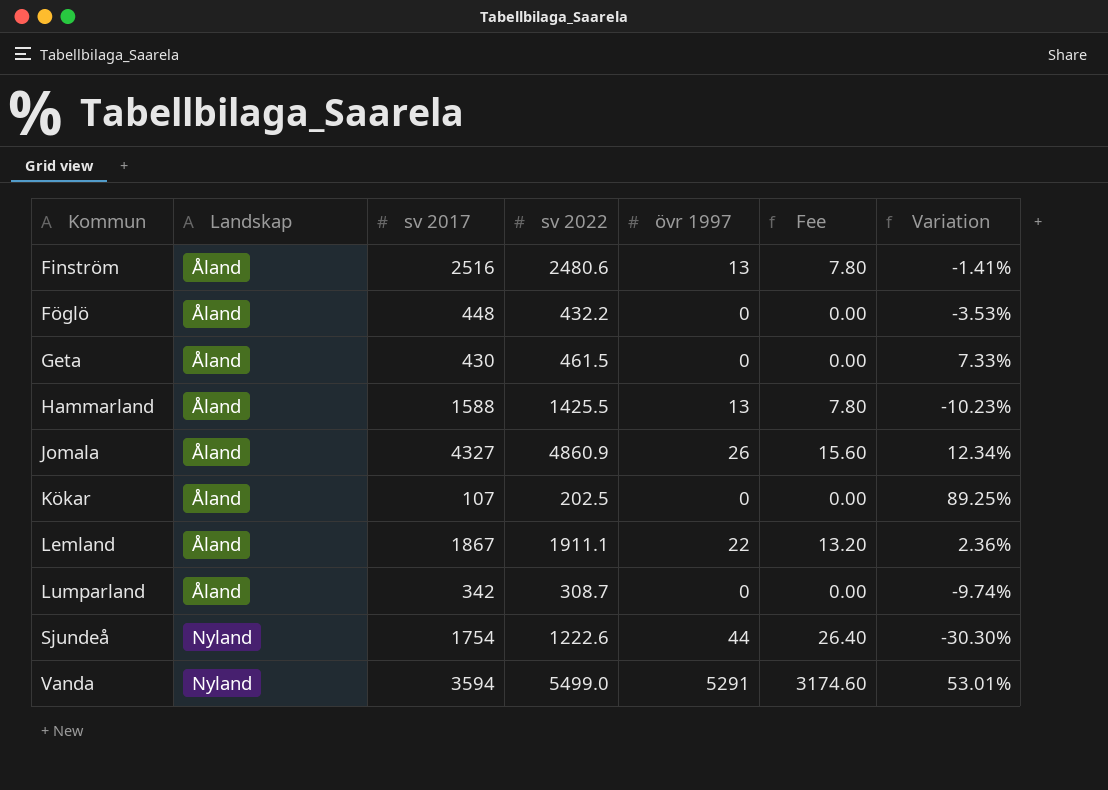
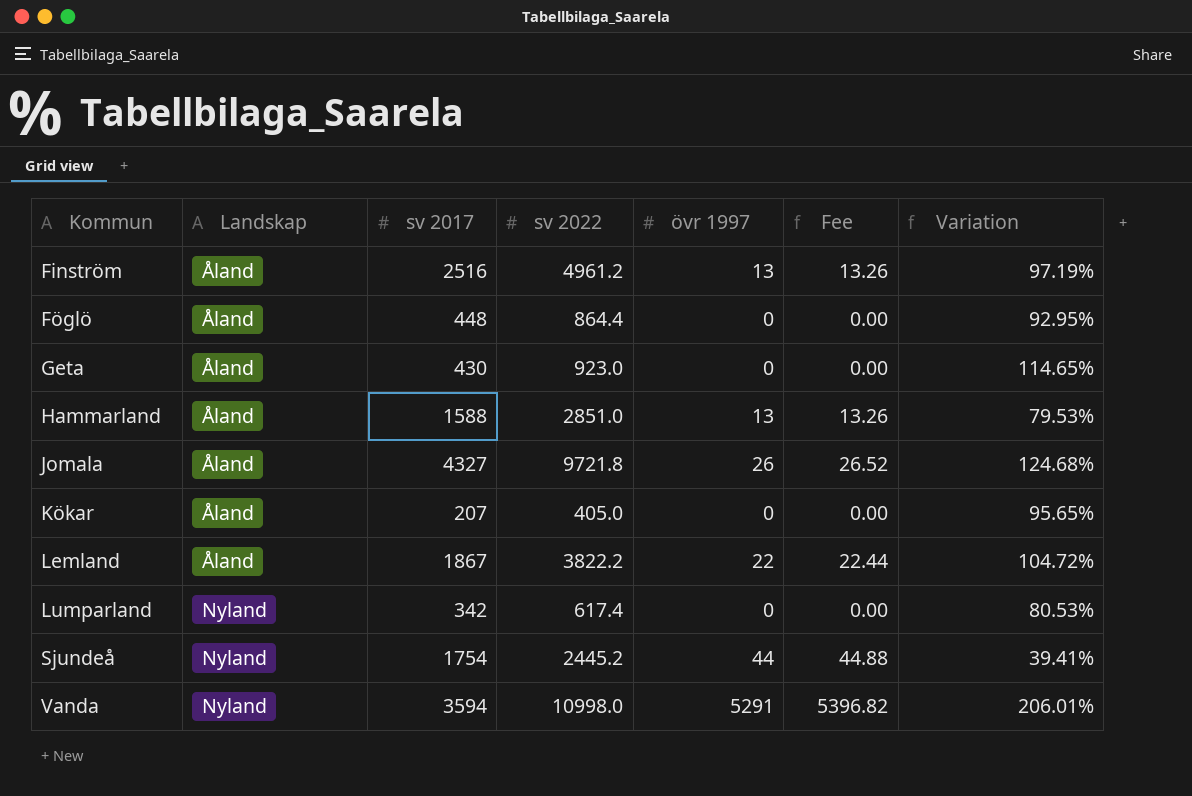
column Fee | formula: [övr 1997] * 0.6 -> [övr 1997] * 1.02
Finström | sv 2022: 2480.6 -> 4961.2
Finström | Variation: -1.41% -> 97.19%
Föglö | sv 2022: 432.2 -> 864.4
Föglö | Variation: -3.53% -> 92.95%
Geta | sv 2022: 461.5 -> 923.0
Geta | Variation: 7.33% -> 114.65%
Hammarland | sv 2022: 1425.5 -> 2851.0
Hammarland | Variation: -10.23% -> 79.53%
Jomala | sv 2022: 4860.9 -> 9721.8
Jomala | Variation: 12.34% -> 124.68%
Kökar | sv 2017: 107 -> 207
Kökar | sv 2022: 202.5 -> 405.0
Kökar | Variation: 89.25% -> 95.65%
Lemland | sv 2022: 1911.1 -> 3822.2
Lemland | Variation: 2.36% -> 104.72%
Lumparland | Landskap: Åland -> Nyland
Lumparland | sv 2022: 308.7 -> 617.4
Lumparland | Variation: -9.74% -> 80.53%
Sjundeå | sv 2022: 1222.6 -> 2445.2
Sjundeå | Variation: -30.30% -> 39.41%
Vanda | sv 2022: 5499.0 -> 10998.0
Vanda | Variation: 53.01% -> 206.01%

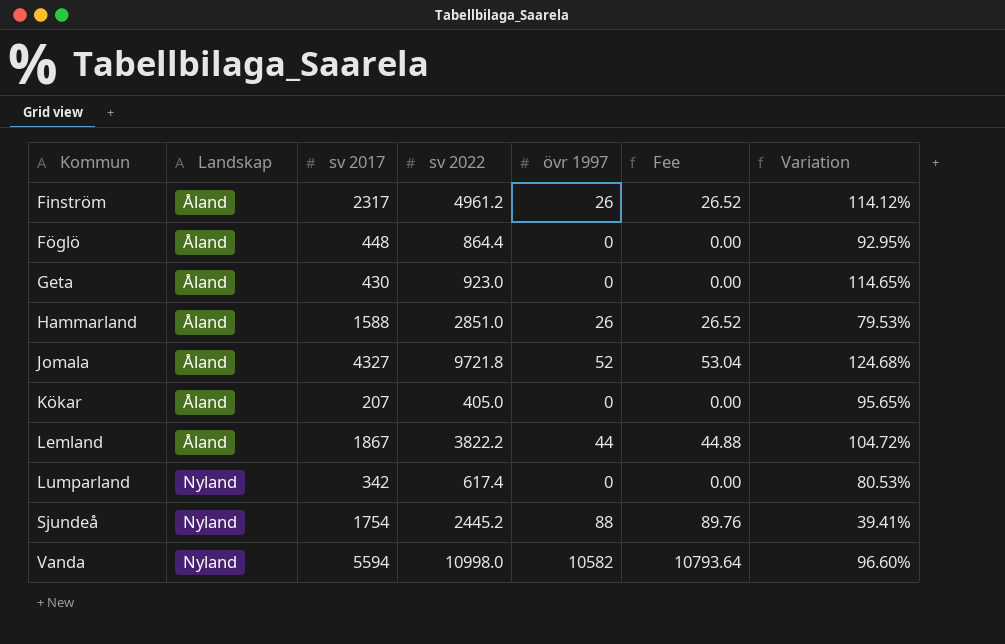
Finström | sv 2017: 2516 -> 2317
Finström | övr 1997: 13 -> 26
Finström | Fee: 13.26 -> 26.52
Finström | Variation: 97.19% -> 114.12%
Hammarland | övr 1997: 13 -> 26
Hammarland | Fee: 13.26 -> 26.52
Jomala | övr 1997: 26 -> 52
Jomala | Fee: 26.52 -> 53.04
Lemland | övr 1997: 22 -> 44
Lemland | Fee: 22.44 -> 44.88
Sjundeå | övr 1997: 44 -> 88
Sjundeå | Fee: 44.88 -> 89.76
Vanda | sv 2017: 3594 -> 5594
Vanda | övr 1997: 5291 -> 10582
Vanda | Fee: 5396.82 -> 10793.64
Vanda | Variation: 206.01% -> 96.60%

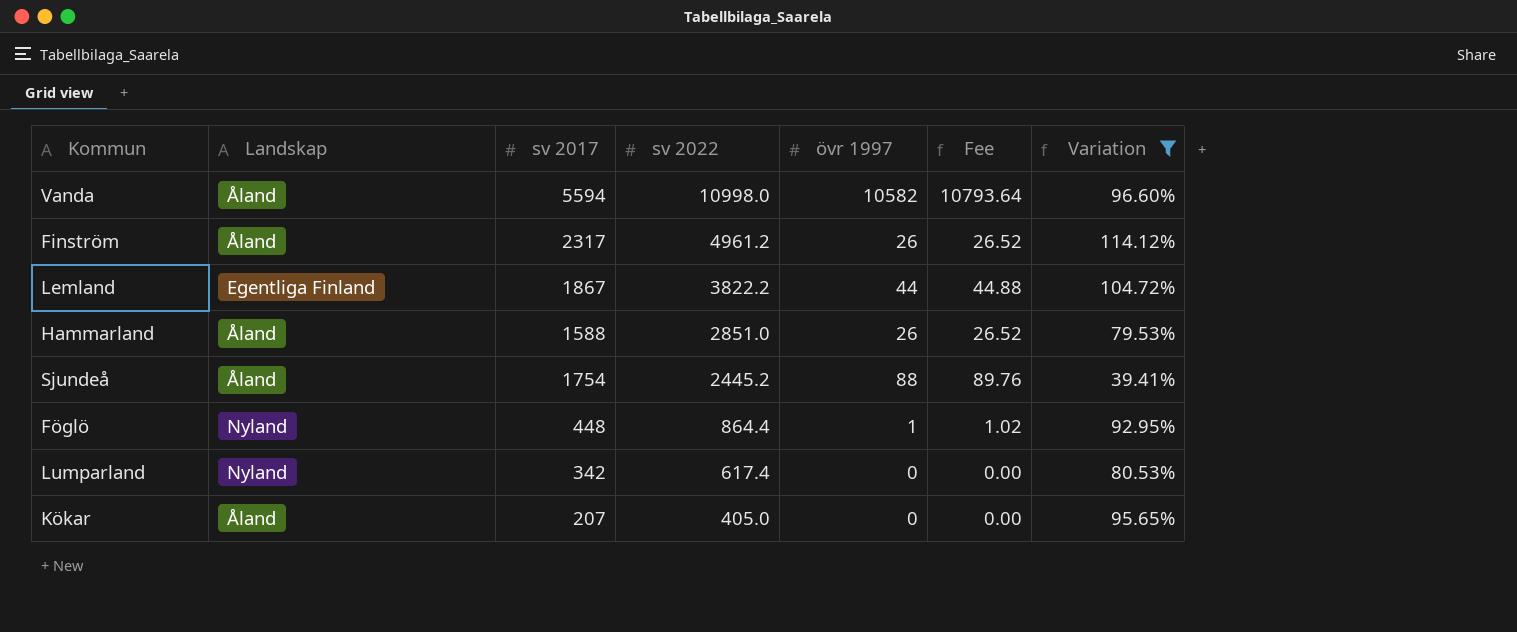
filter: none -> Variation <= 114.12%
row order: Kommun ascending -> sv 2022 descending
Vanda | Landskap: Nyland -> Åland
Lemland | Landskap: Åland -> Egentliga Finland
Sjundeå | Landskap: Nyland -> Åland
Föglö | Landskap: Åland -> Nyland
Föglö | övr 1997: 0 -> 1
Föglö | Fee: 0.00 -> 1.02

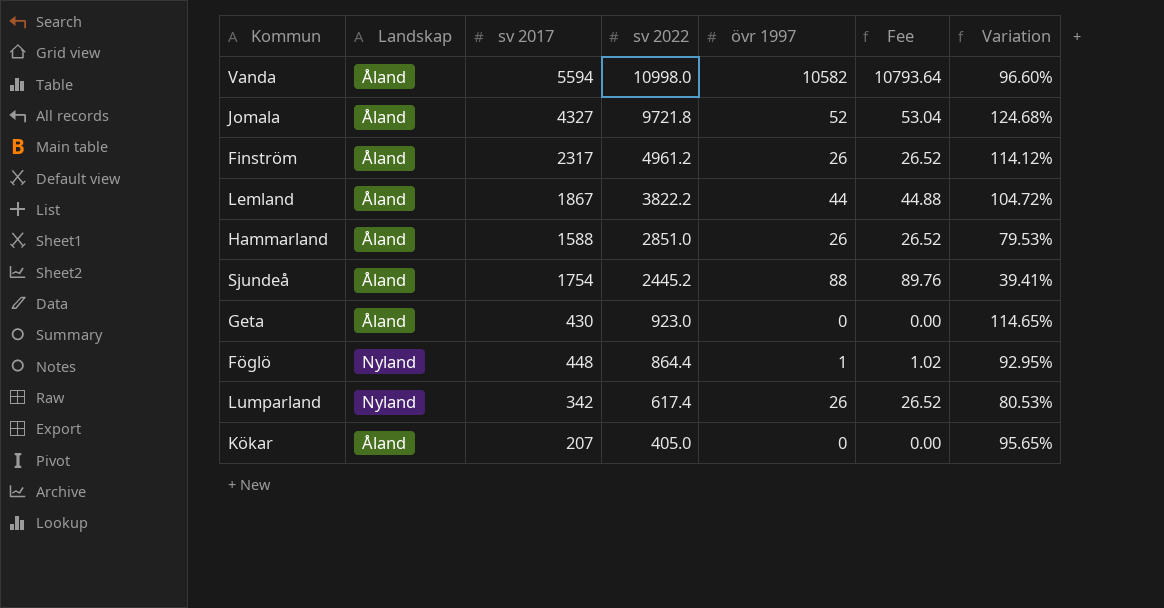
filter: Variation <= 114.12% -> none
Lemland | Landskap: Egentliga Finland -> Åland
Lumparland | övr 1997: 0 -> 26
Lumparland | Fee: 0.00 -> 26.52

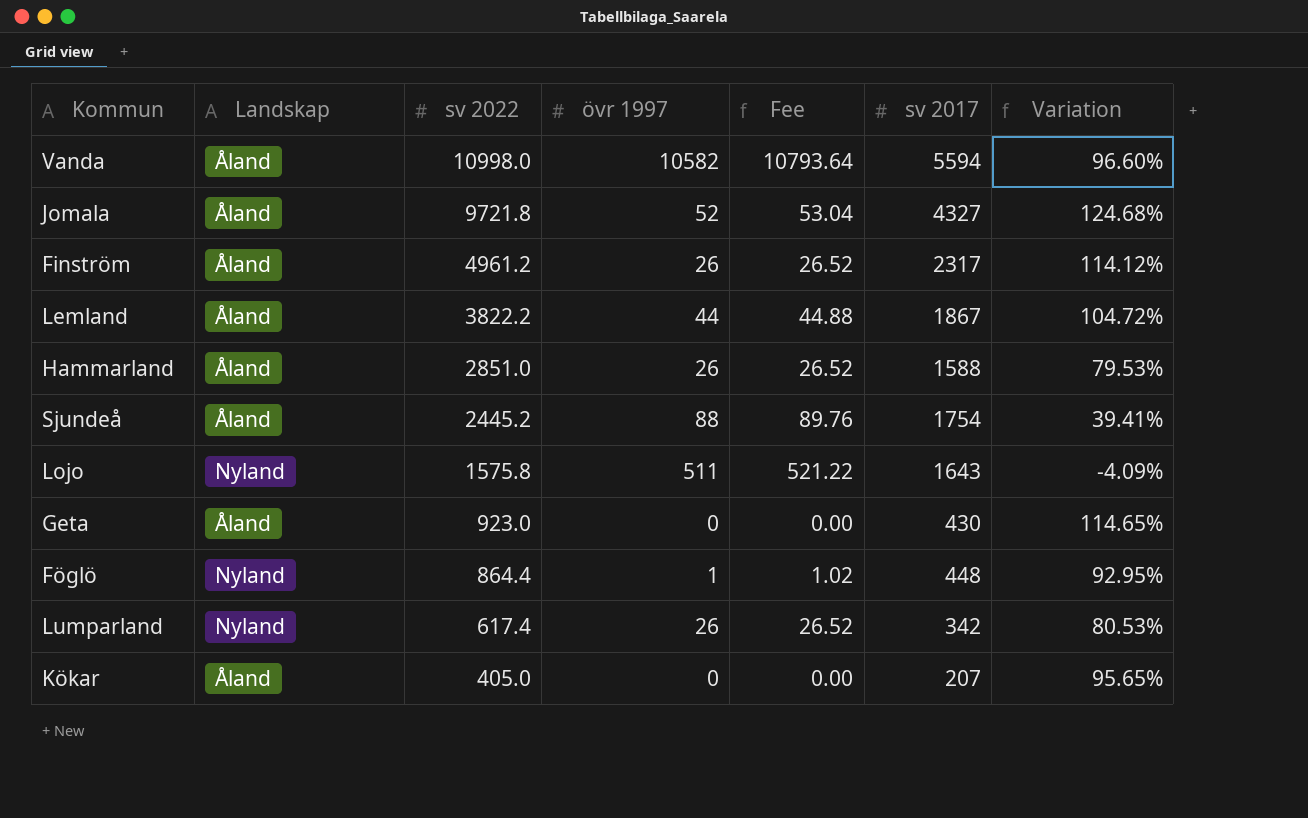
column sv 2017 | position: 3 -> 6
row Lojo: none -> Nyland | 1575.8 | 511 | 521.22 | 1643 | -4.09%

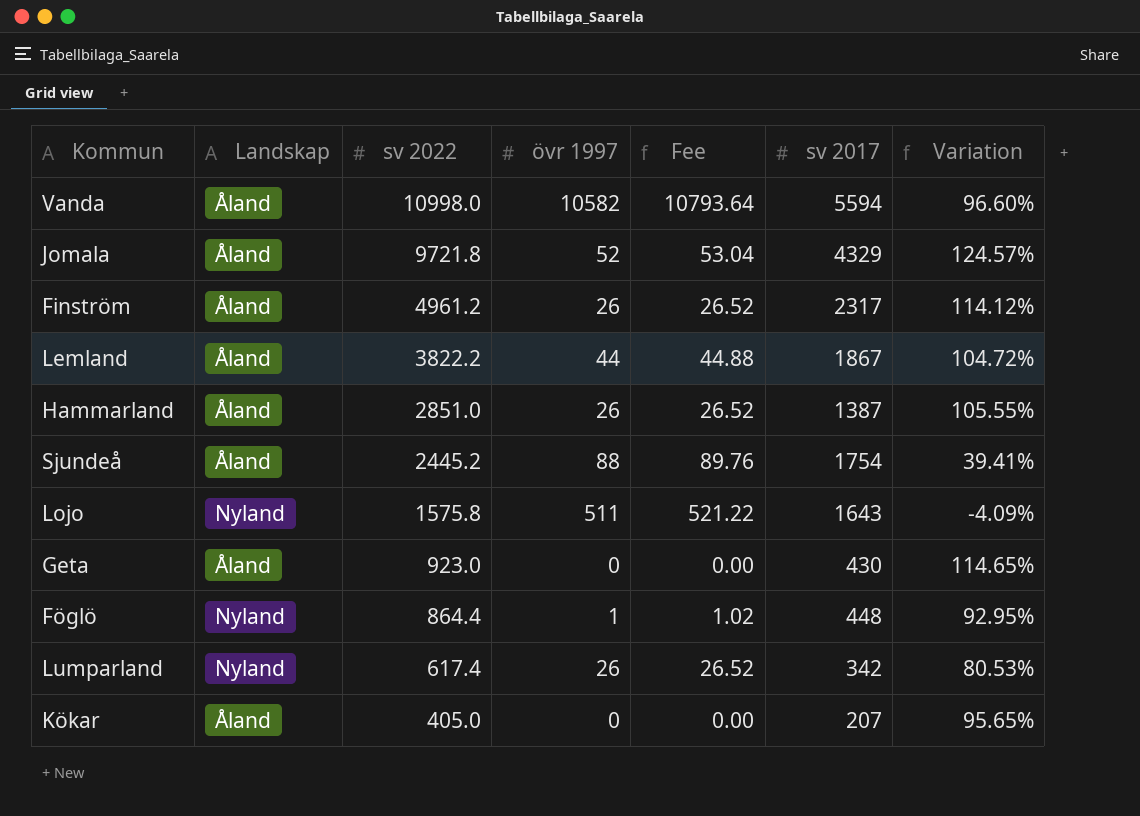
Jomala | sv 2017: 4327 -> 4329
Jomala | Variation: 124.68% -> 124.57%
Hammarland | sv 2017: 1588 -> 1387
Hammarland | Variation: 79.53% -> 105.55%

